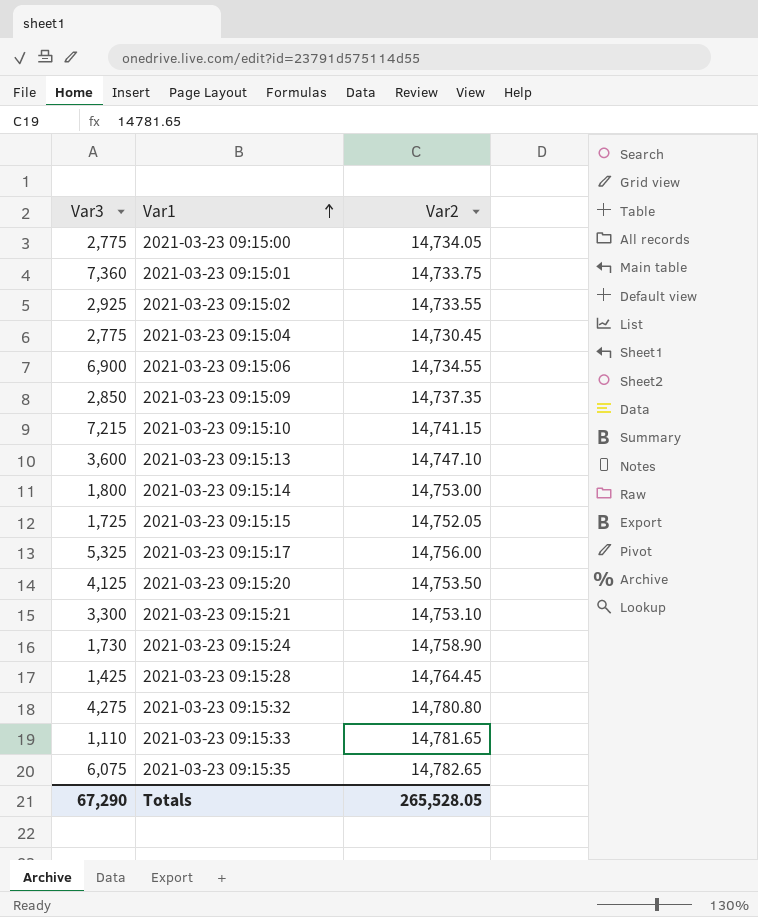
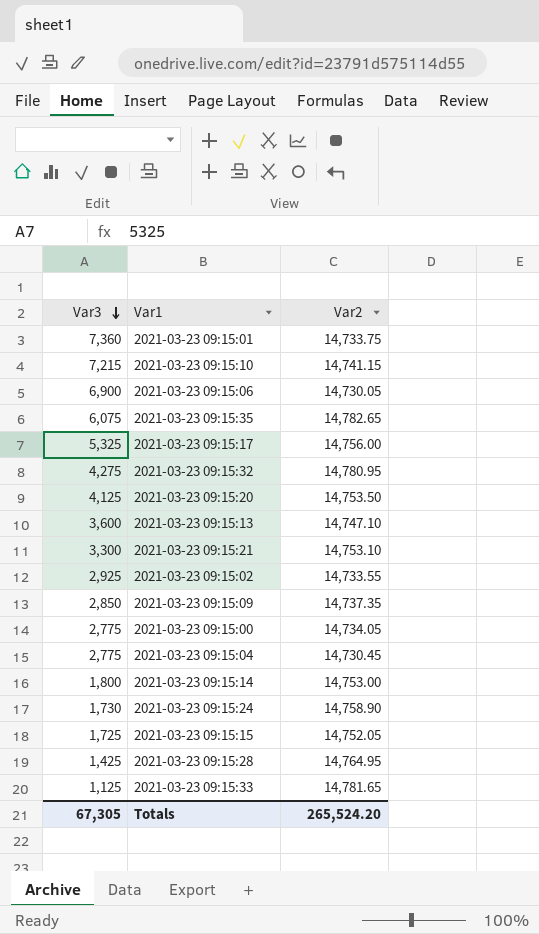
row order: Var1 ascending -> Var3 descending
2021-03-23 09:15:06 | Var2: 14,734.55 -> 14,730.05
2021-03-23 09:15:32 | Var2: 14,780.80 -> 14,780.95
2021-03-23 09:15:28 | Var2: 14,764.45 -> 14,764.95
2021-03-23 09:15:33 | Var3: 1,110 -> 1,125
Totals | Var3: 67,290 -> 67,305
Totals | Var2: 265,528.05 -> 265,524.20

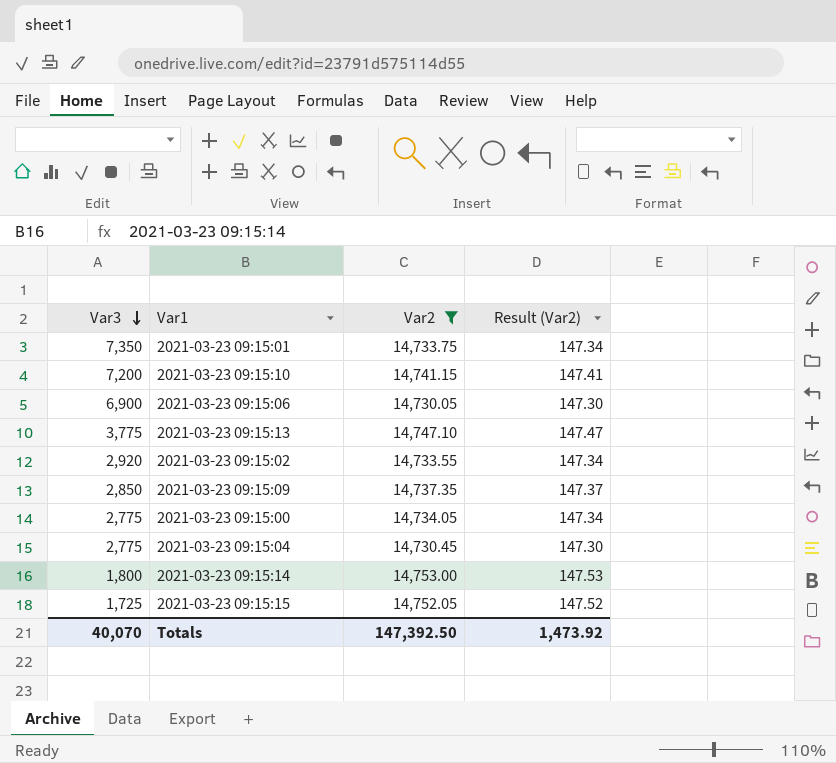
filter: none -> Var2 <= 14,753.00
column Result (Var2) | formula: none -> [Var2] * 0.01
2021-03-23 09:15:01 | Var3: 7,360 -> 7,350
2021-03-23 09:15:10 | Var3: 7,215 -> 7,200
2021-03-23 09:15:13 | Var3: 3,600 -> 3,775
2021-03-23 09:15:02 | Var3: 2,925 -> 2,920
Totals | Var3: 67,305 -> 40,070
Totals | Var2: 265,524.20 -> 147,392.50

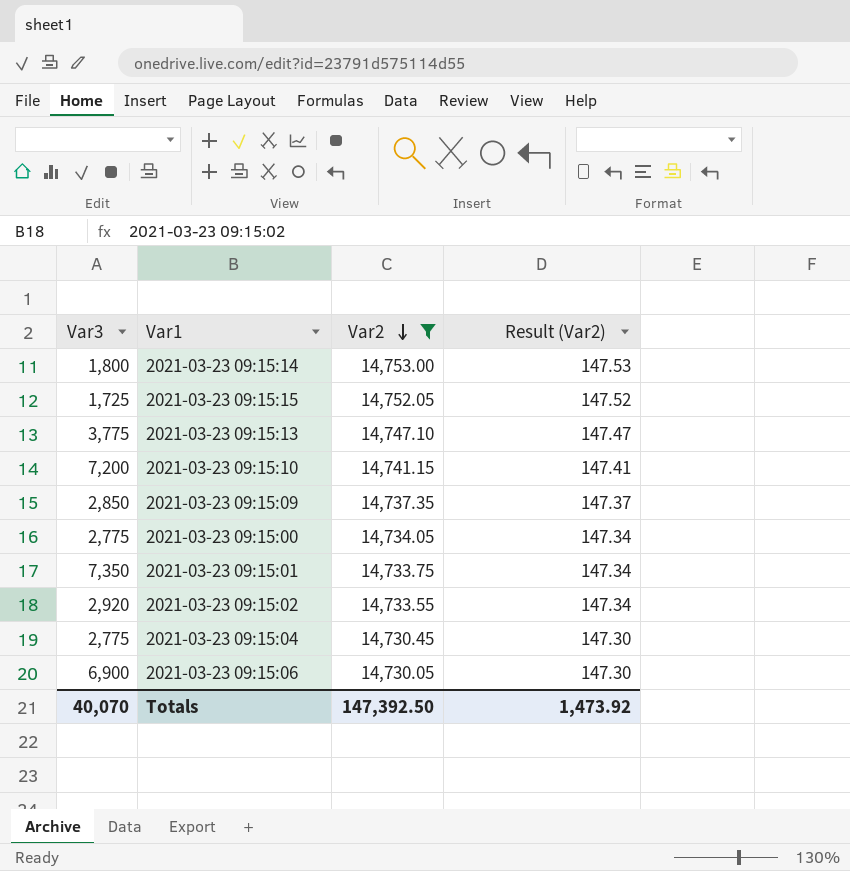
row order: Var3 descending -> Var2 descending

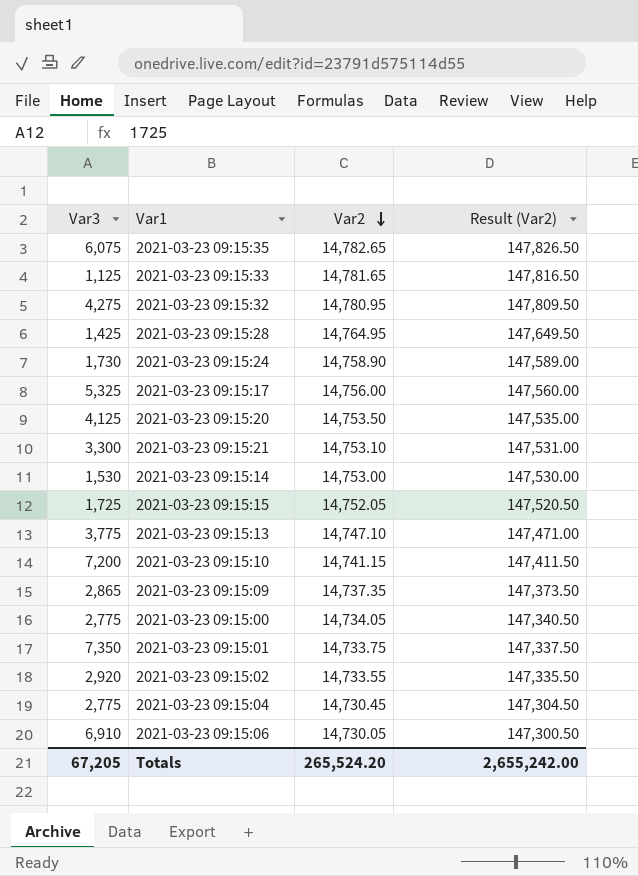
filter: Var2 <= 14,753.00 -> none
column Result (Var2) | formula: [Var2] * 0.01 -> [Var2] * 10
2021-03-23 09:15:14 | Var3: 1,800 -> 1,530
2021-03-23 09:15:09 | Var3: 2,850 -> 2,865
2021-03-23 09:15:06 | Var3: 6,900 -> 6,910
Totals | Var3: 40,070 -> 67,205
Totals | Var2: 147,392.50 -> 265,524.20
Totals | Result (Var2): 1,473.92 -> 2,655,242.00

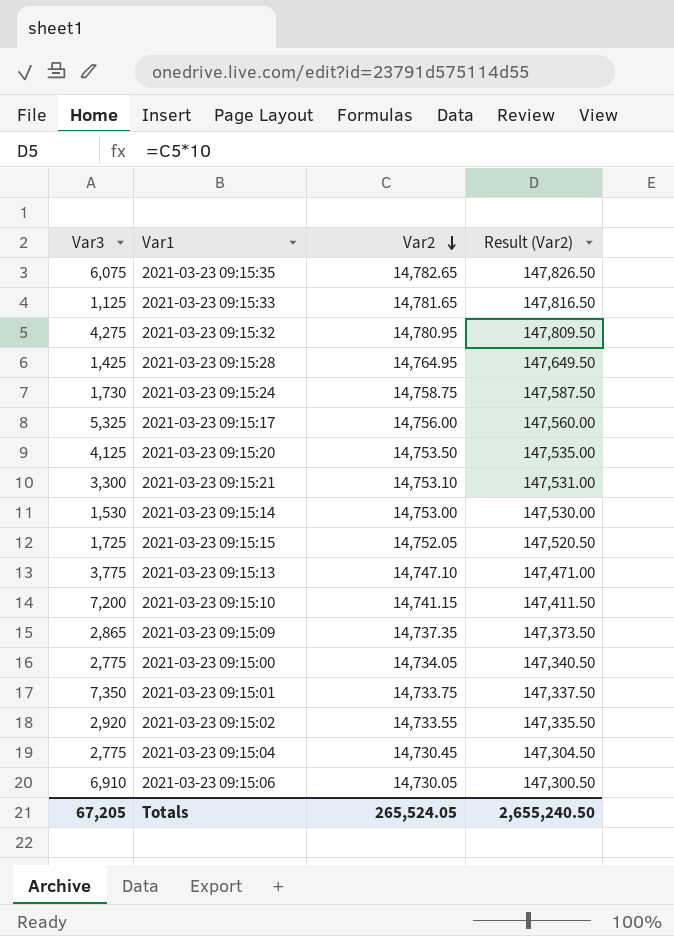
2021-03-23 09:15:24 | Var2: 14,758.90 -> 14,758.75
2021-03-23 09:15:24 | Result (Var2): 147,589.00 -> 147,587.50
Totals | Var2: 265,524.20 -> 265,524.05
Totals | Result (Var2): 2,655,242.00 -> 2,655,240.50

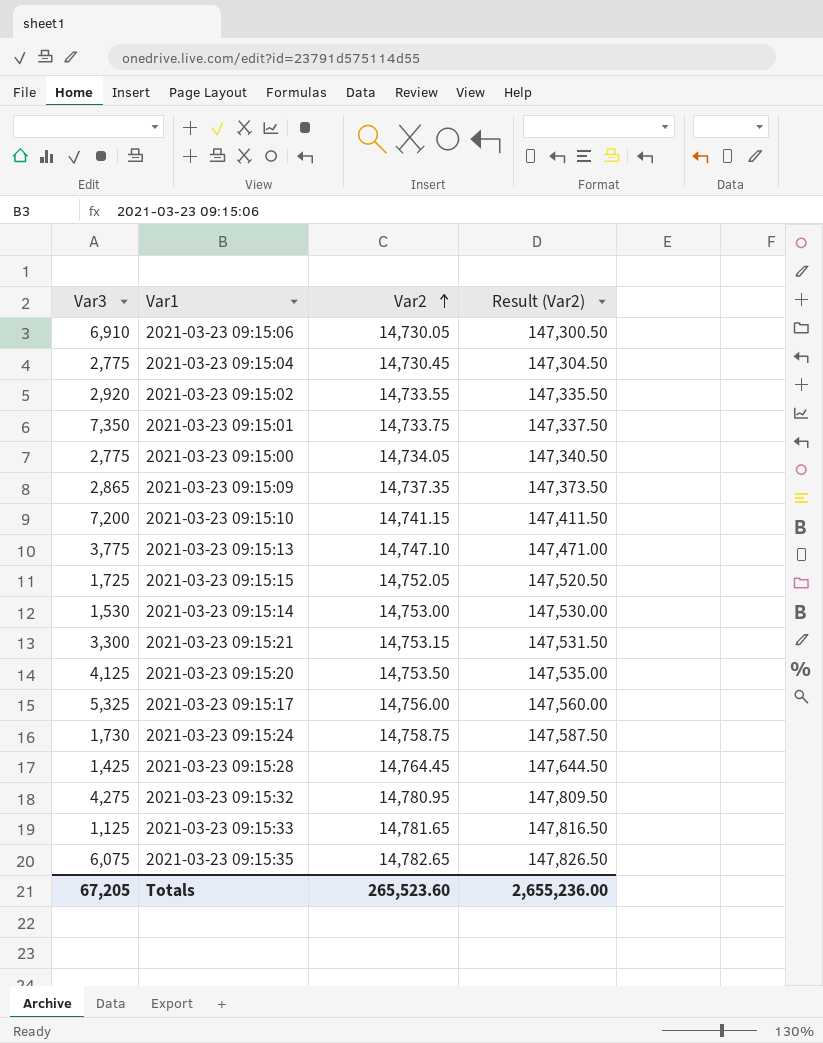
row order: Var2 descending -> Var2 ascending
2021-03-23 09:15:21 | Var2: 14,753.10 -> 14,753.15
2021-03-23 09:15:21 | Result (Var2): 147,531.00 -> 147,531.50
2021-03-23 09:15:28 | Var2: 14,764.95 -> 14,764.45
2021-03-23 09:15:28 | Result (Var2): 147,649.50 -> 147,644.50
Totals | Var2: 265,524.05 -> 265,523.60
Totals | Result (Var2): 2,655,240.50 -> 2,655,236.00

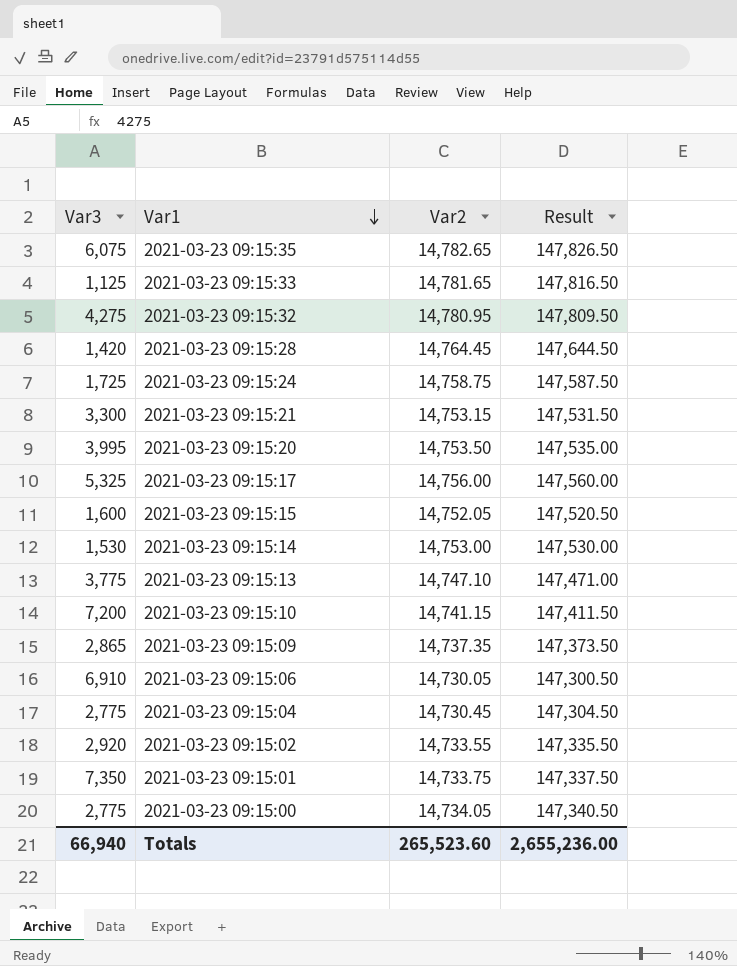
row order: Var2 ascending -> Var1 descending
column name: Result (Var2) -> Result
2021-03-23 09:15:28 | Var3: 1,425 -> 1,420
2021-03-23 09:15:24 | Var3: 1,730 -> 1,725
2021-03-23 09:15:20 | Var3: 4,125 -> 3,995
2021-03-23 09:15:15 | Var3: 1,725 -> 1,600
Totals | Var3: 67,205 -> 66,940

